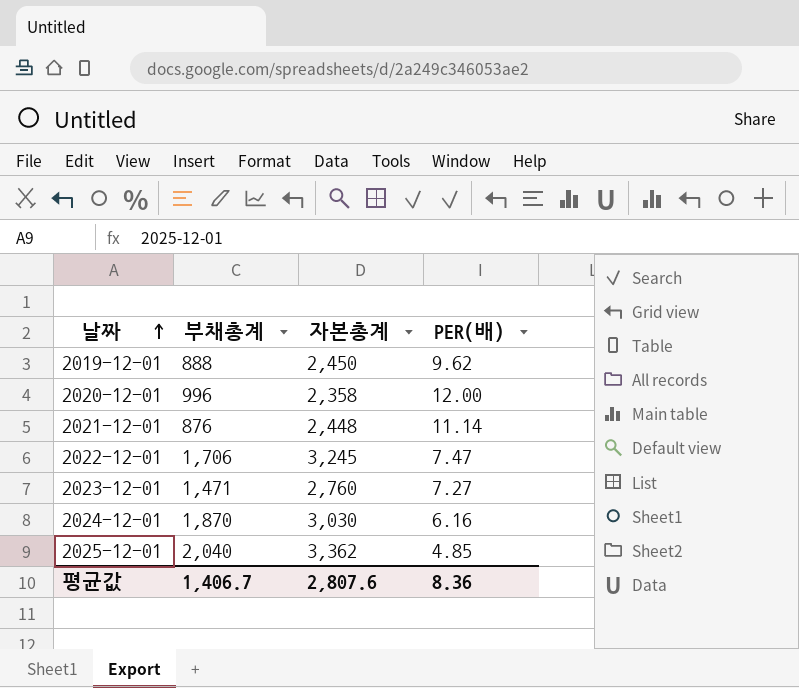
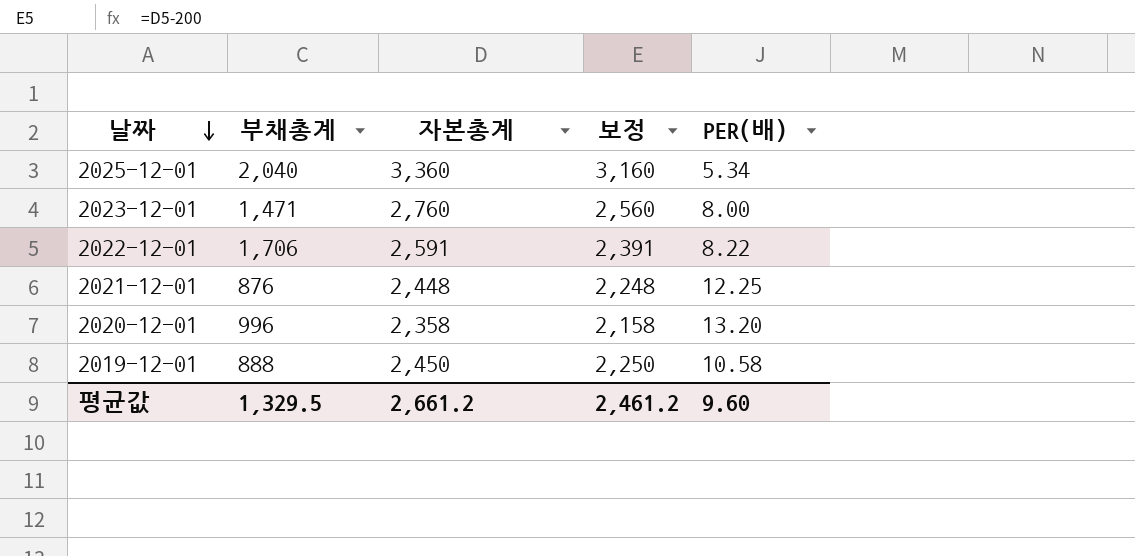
row order: 날짜 ascending -> 날짜 descending
column 보정 | formula: none -> [자본총계] - 200
row 2024-12-01: 1,870 | 3,030 | 6.16 -> none
2025-12-01 | 자본총계: 3,362 -> 3,360
2025-12-01 | PER(배): 4.85 -> 5.34
2023-12-01 | PER(배): 7.27 -> 8.00
2022-12-01 | 자본총계: 3,245 -> 2,591
2022-12-01 | PER(배): 7.47 -> 8.22
2021-12-01 | PER(배): 11.14 -> 12.25
2020-12-01 | PER(배): 12.00 -> 13.20
2019-12-01 | PER(배): 9.62 -> 10.58
평균값 | 부채총계: 1,406.7 -> 1,329.5
평균값 | 자본총계: 2,807.6 -> 2,661.2
평균값 | PER(배): 8.36 -> 9.60

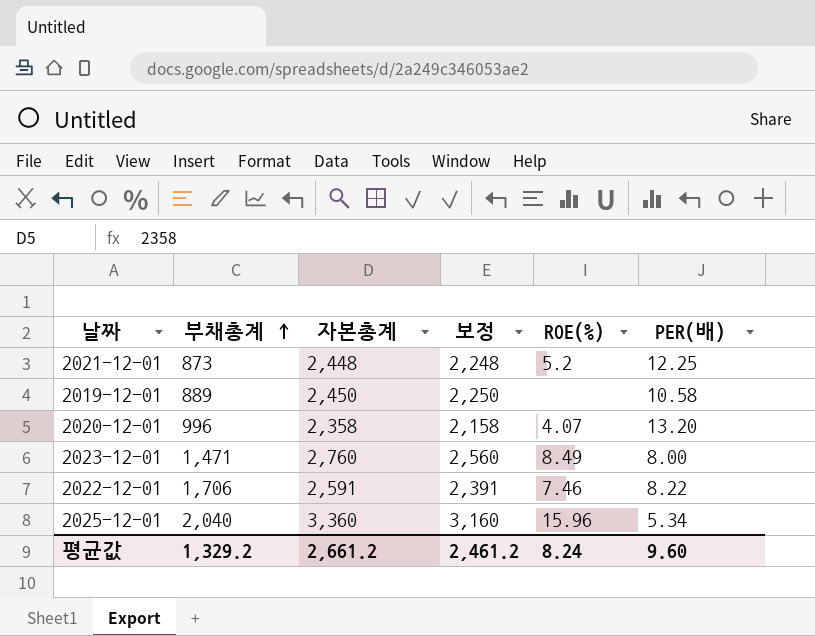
row order: 날짜 descending -> 부채총계 ascending
column ROE(%) | position: none -> 5
2021-12-01 | 부채총계: 876 -> 873
2019-12-01 | 부채총계: 888 -> 889
평균값 | 부채총계: 1,329.5 -> 1,329.2

